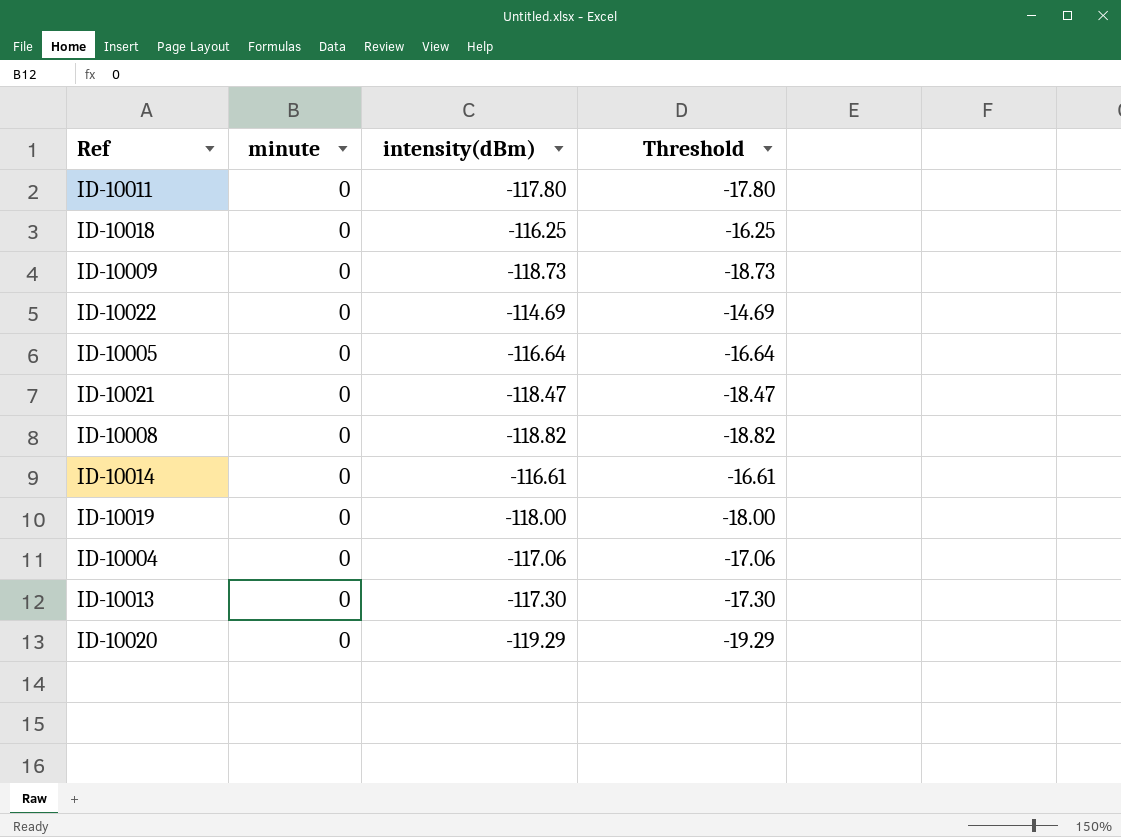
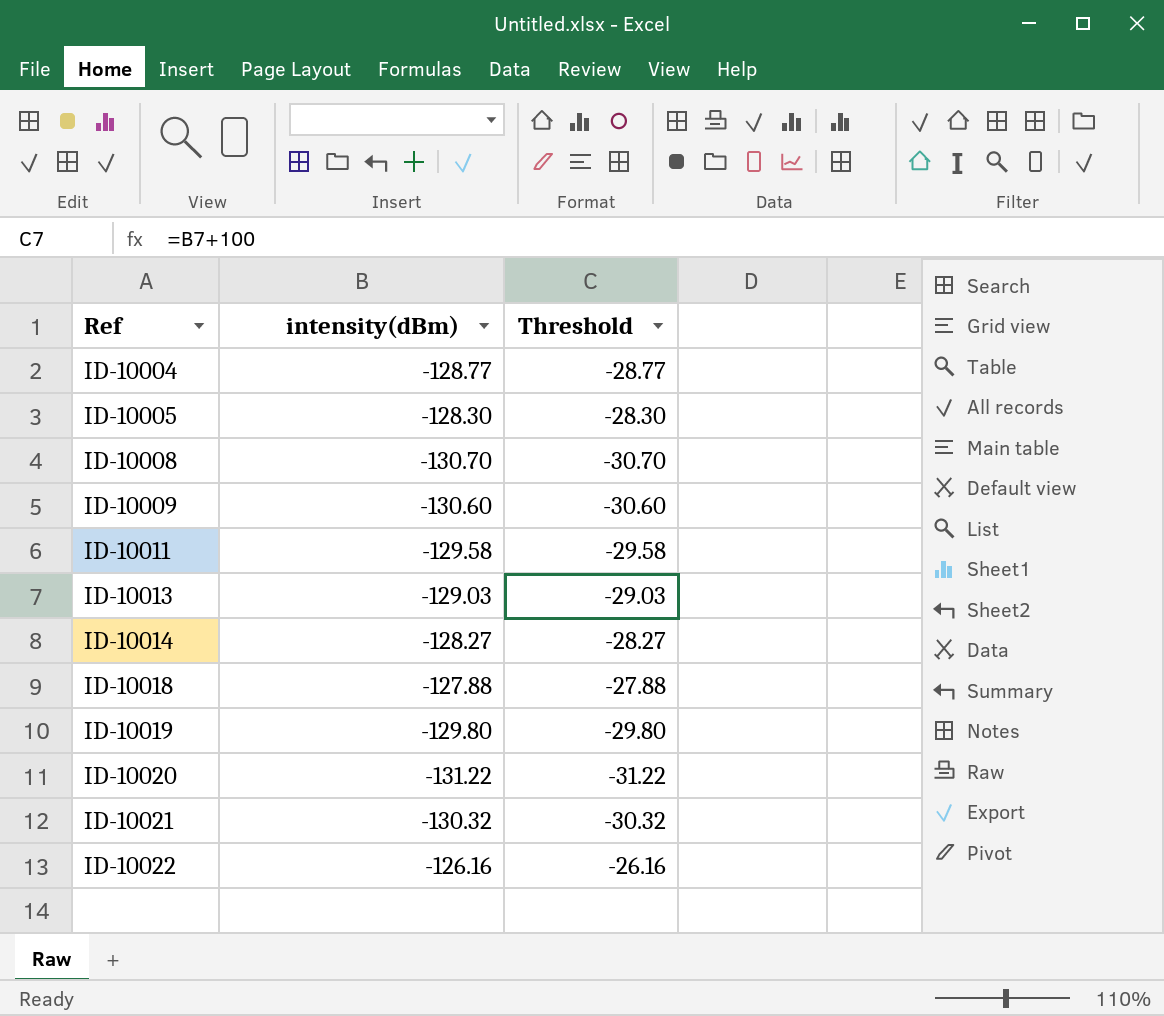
row order: none -> Ref ascending
column minute | position: 2 -> none
ID-10004 | intensity(dBm): -117.06 -> -128.77
ID-10004 | Threshold: -17.06 -> -28.77
ID-10005 | intensity(dBm): -116.64 -> -128.30
ID-10005 | Threshold: -16.64 -> -28.30
ID-10008 | intensity(dBm): -118.82 -> -130.70
ID-10008 | Threshold: -18.82 -> -30.70
ID-10009 | intensity(dBm): -118.73 -> -130.60
ID-10009 | Threshold: -18.73 -> -30.60
ID-10011 | intensity(dBm): -117.80 -> -129.58
ID-10011 | Threshold: -17.80 -> -29.58
ID-10013 | intensity(dBm): -117.30 -> -129.03
ID-10013 | Threshold: -17.30 -> -29.03
ID-10014 | intensity(dBm): -116.61 -> -128.27
ID-10014 | Threshold: -16.61 -> -28.27
ID-10018 | intensity(dBm): -116.25 -> -127.88
ID-10018 | Threshold: -16.25 -> -27.88
ID-10019 | intensity(dBm): -118.00 -> -129.80
ID-10019 | Threshold: -18.00 -> -29.80
ID-10020 | intensity(dBm): -119.29 -> -131.22
ID-10020 | Threshold: -19.29 -> -31.22
ID-10021 | intensity(dBm): -118.47 -> -130.32
ID-10021 | Threshold: -18.47 -> -30.32
ID-10022 | intensity(dBm): -114.69 -> -126.16
ID-10022 | Threshold: -14.69 -> -26.16

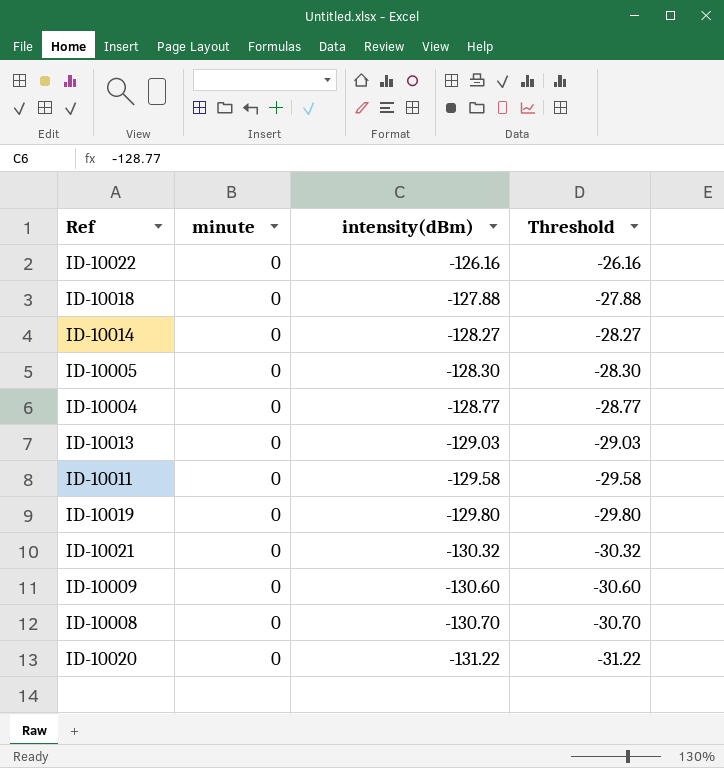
row order: Ref ascending -> intensity(dBm) descending
column minute | position: none -> 2

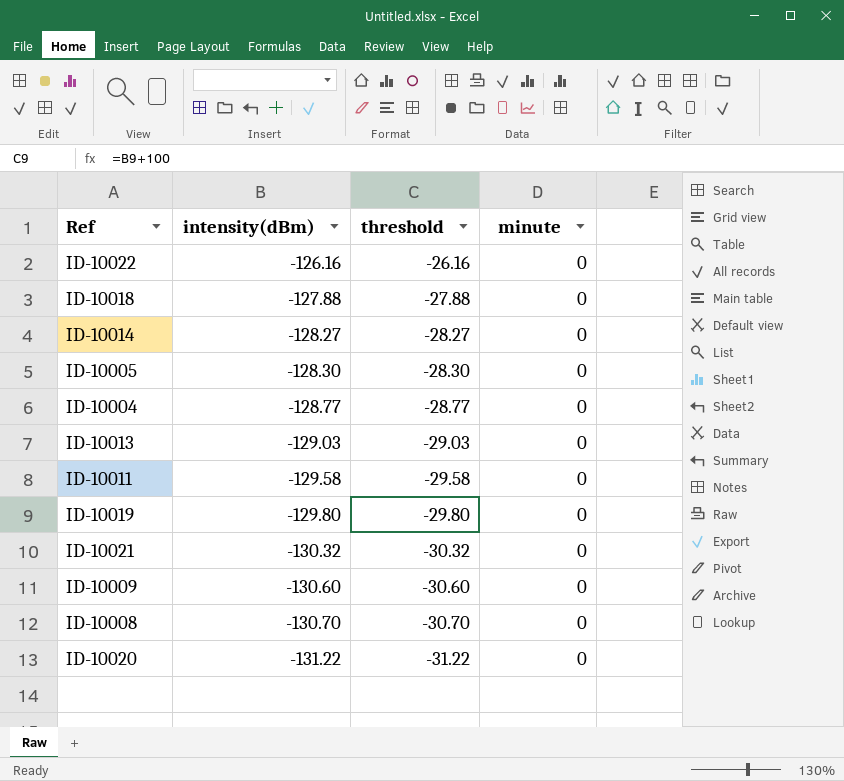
column name: Threshold -> threshold
column minute | position: 2 -> 4

